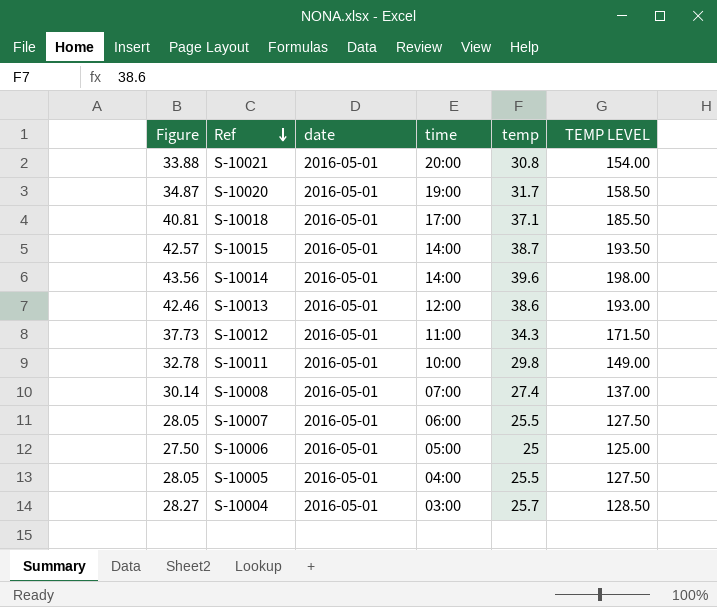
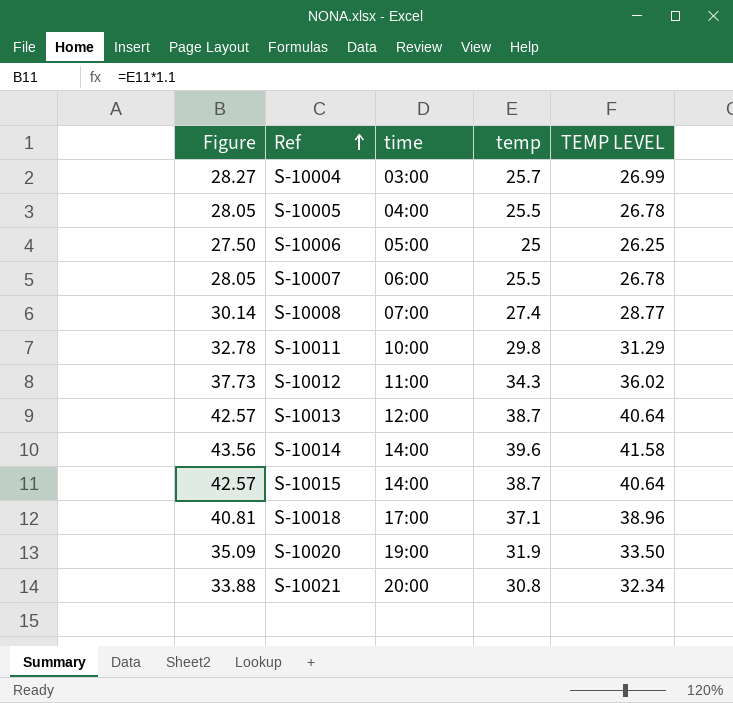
row order: Ref descending -> Ref ascending
column date | position: 3 -> none
column TEMP LEVEL | formula: [temp] * 5 -> [temp] * 1.05
S-10013 | Figure: 42.46 -> 42.57
S-10013 | temp: 38.6 -> 38.7
S-10020 | Figure: 34.87 -> 35.09
S-10020 | temp: 31.7 -> 31.9

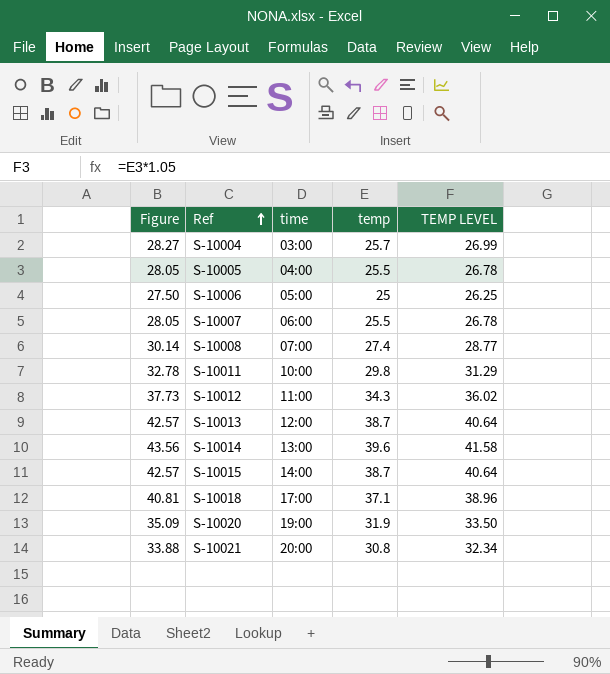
S-10014 | time: 14:00 -> 13:00

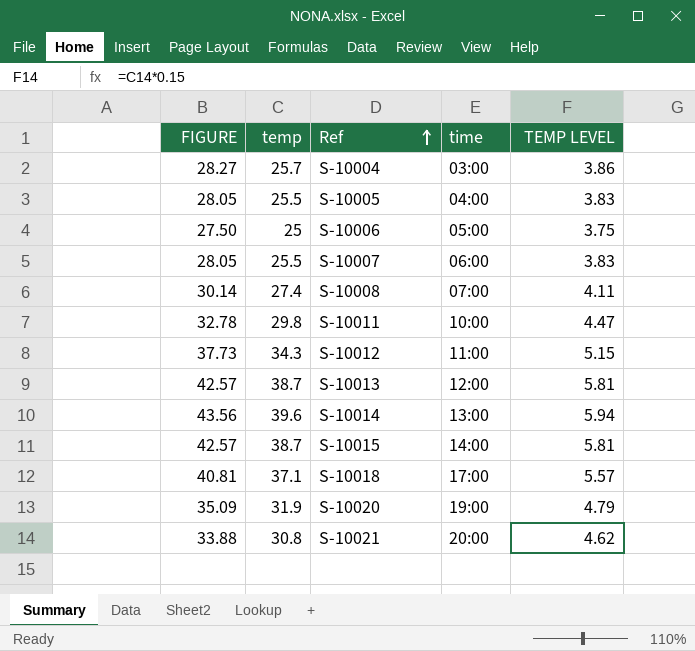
column name: Figure -> FIGURE
column temp | position: 4 -> 2
column TEMP LEVEL | formula: [temp] * 1.05 -> [temp] * 0.15

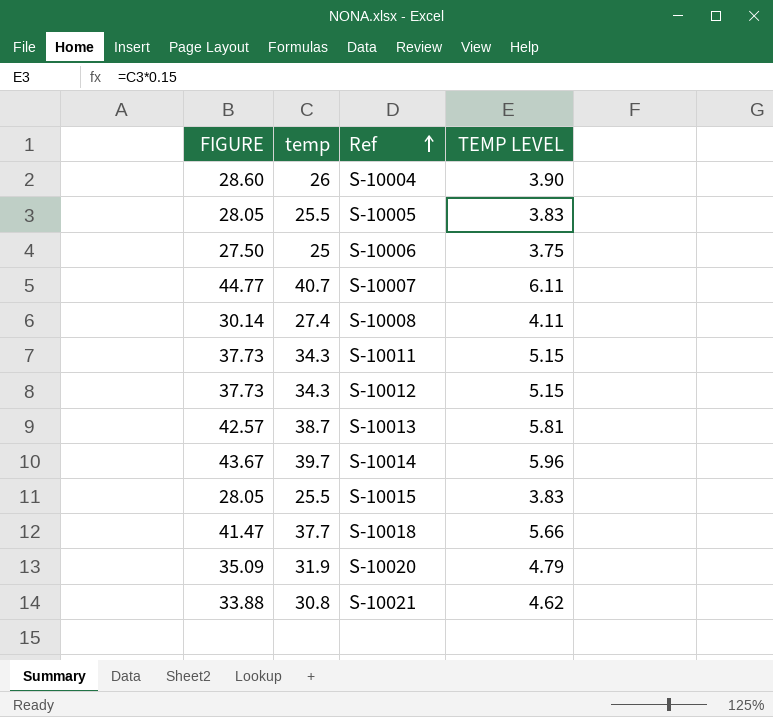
column time | position: 4 -> none
S-10004 | FIGURE: 28.27 -> 28.60
S-10004 | temp: 25.7 -> 26
S-10004 | TEMP LEVEL: 3.86 -> 3.90
S-10007 | FIGURE: 28.05 -> 44.77
S-10007 | temp: 25.5 -> 40.7
S-10007 | TEMP LEVEL: 3.83 -> 6.11
S-10011 | FIGURE: 32.78 -> 37.73
S-10011 | temp: 29.8 -> 34.3
S-10011 | TEMP LEVEL: 4.47 -> 5.15
S-10014 | FIGURE: 43.56 -> 43.67
S-10014 | temp: 39.6 -> 39.7
S-10014 | TEMP LEVEL: 5.94 -> 5.96
S-10015 | FIGURE: 42.57 -> 28.05
S-10015 | temp: 38.7 -> 25.5
S-10015 | TEMP LEVEL: 5.81 -> 3.83
S-10018 | FIGURE: 40.81 -> 41.47
S-10018 | temp: 37.1 -> 37.7
S-10018 | TEMP LEVEL: 5.57 -> 5.66

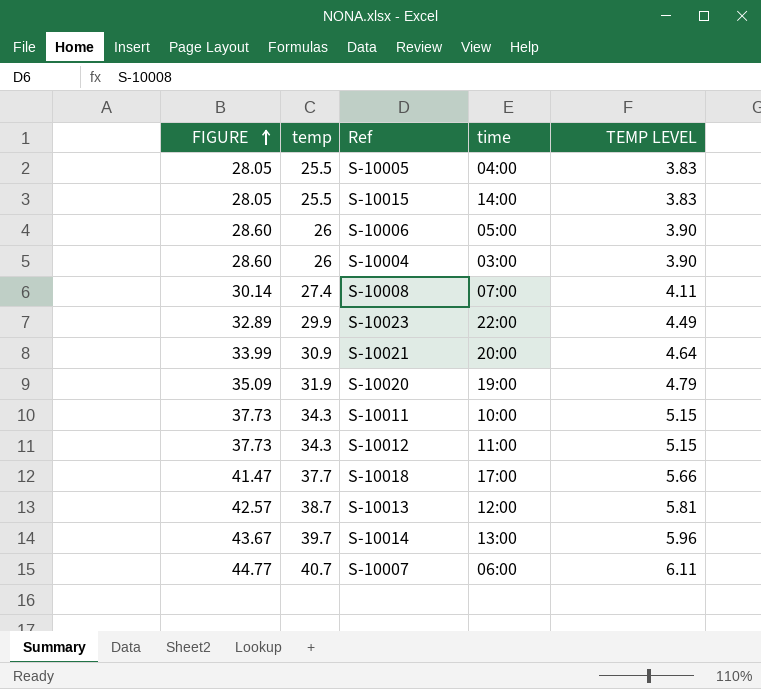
row order: Ref ascending -> FIGURE ascending
column time | position: none -> 4
S-10006 | FIGURE: 27.50 -> 28.60
S-10006 | temp: 25 -> 26
S-10006 | TEMP LEVEL: 3.75 -> 3.90
row S-10023: none -> 32.89 | 29.9 | 22:00 | 4.49
S-10021 | FIGURE: 33.88 -> 33.99
S-10021 | temp: 30.8 -> 30.9
S-10021 | TEMP LEVEL: 4.62 -> 4.64

